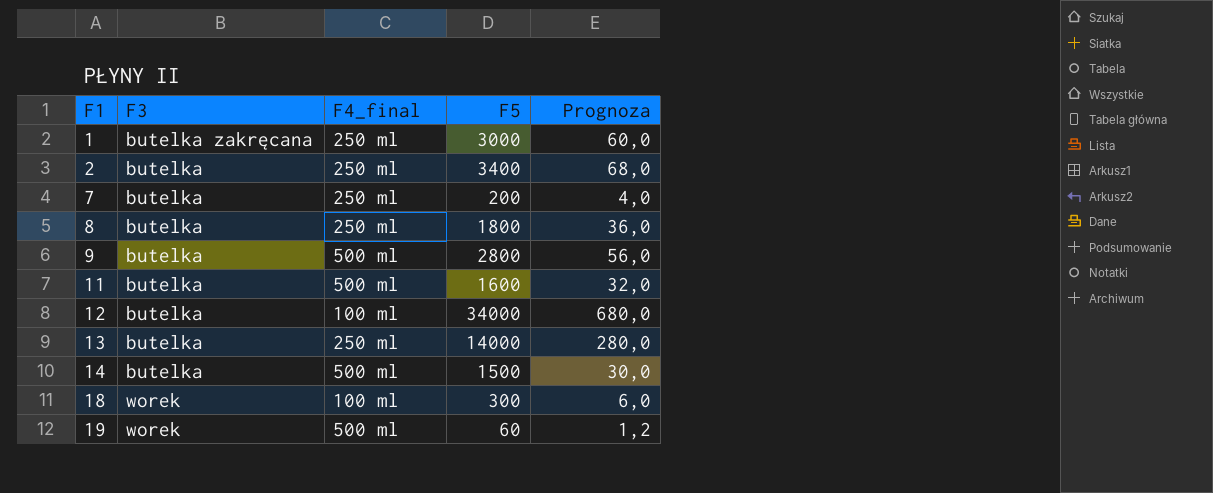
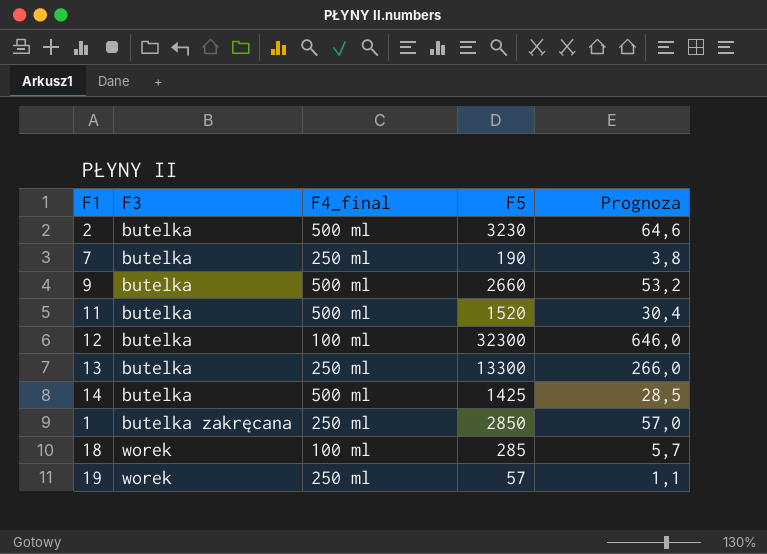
row order: F1 ascending -> F3 ascending
row 8: butelka | 250 ml | 1800 | 36,0 -> none
2 | F4_final: 250 ml -> 500 ml
2 | F5: 3400 -> 3230
2 | Prognoza: 68,0 -> 64,6
7 | F5: 200 -> 190
7 | Prognoza: 4,0 -> 3,8
9 | F5: 2800 -> 2660
9 | Prognoza: 56,0 -> 53,2
11 | F5: 1600 -> 1520
11 | Prognoza: 32,0 -> 30,4
12 | F5: 34000 -> 32300
12 | Prognoza: 680,0 -> 646,0
13 | F5: 14000 -> 13300
13 | Prognoza: 280,0 -> 266,0
14 | F5: 1500 -> 1425
14 | Prognoza: 30,0 -> 28,5
1 | F5: 3000 -> 2850
1 | Prognoza: 60,0 -> 57,0
18 | F5: 300 -> 285
18 | Prognoza: 6,0 -> 5,7
19 | F4_final: 500 ml -> 250 ml
19 | F5: 60 -> 57
19 | Prognoza: 1,2 -> 1,1

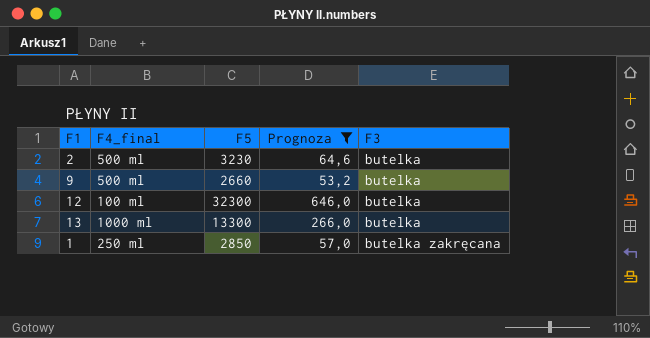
filter: none -> Prognoza >= 53,2
column F3 | position: 2 -> 5
13 | F4_final: 250 ml -> 1000 ml

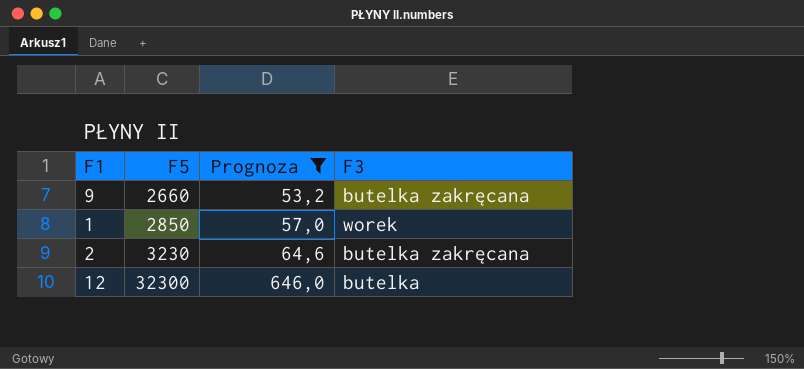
row order: F3 ascending -> F5 ascending
column F4_final | position: 2 -> none
row 13: 1000 ml | 13300 | 266,0 | butelka -> none
9 | F3: butelka -> butelka zakręcana
1 | F3: butelka zakręcana -> worek
2 | F3: butelka -> butelka zakręcana

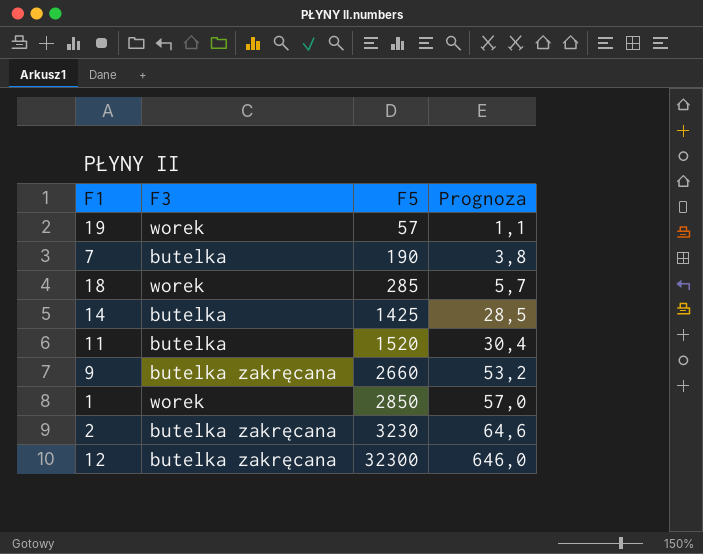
filter: Prognoza >= 53,2 -> none
column F3 | position: 4 -> 2
12 | F3: butelka -> butelka zakręcana

